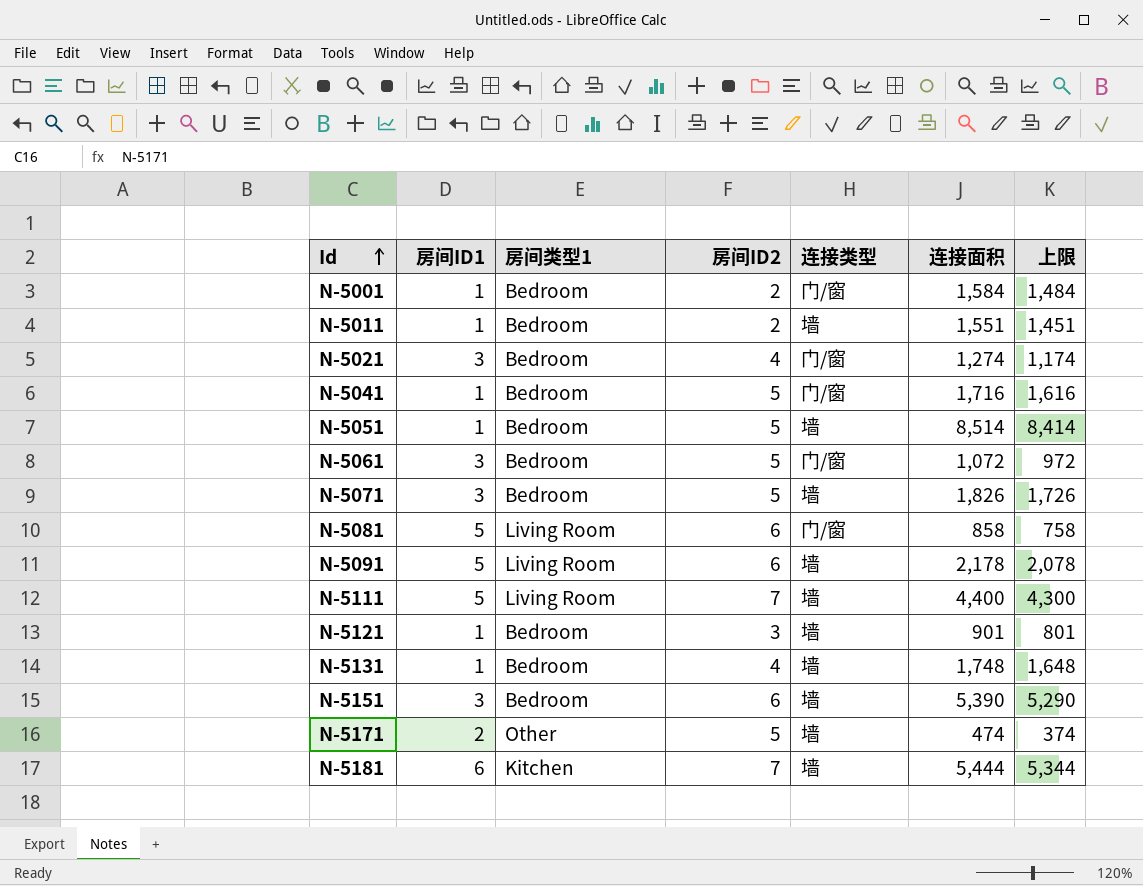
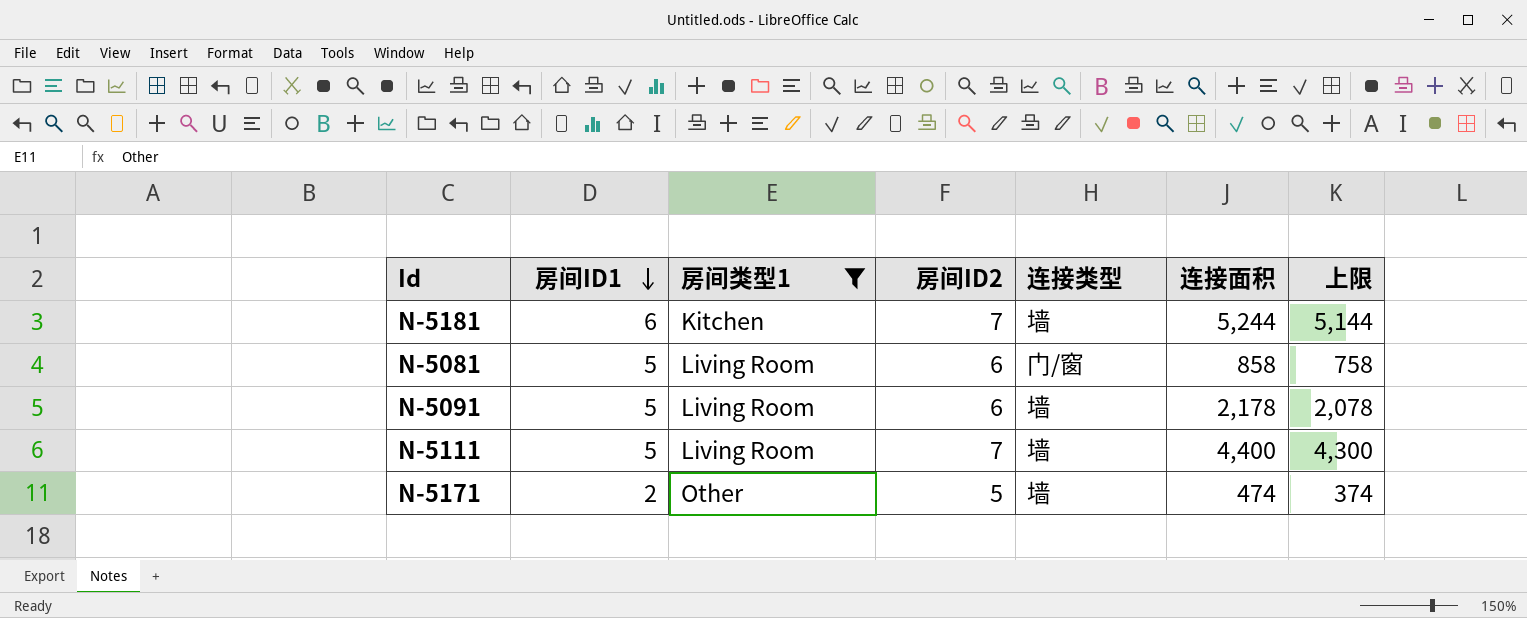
filter: none -> 房间类型1 != Bedroom
row order: Id ascending -> 房间ID1 descending
N-5181 | 连接面积: 5,444 -> 5,244
N-5181 | 上限: 5,344 -> 5,144

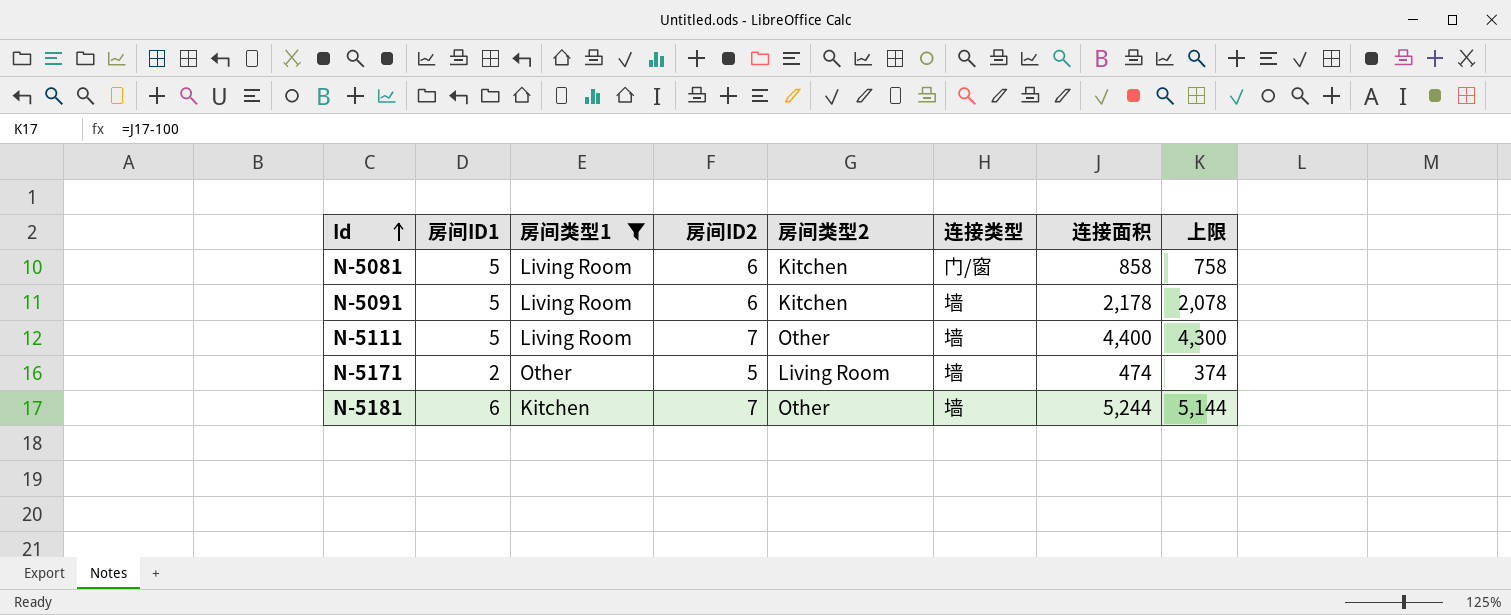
row order: 房间ID1 descending -> Id ascending
column 房间类型2 | position: none -> 5

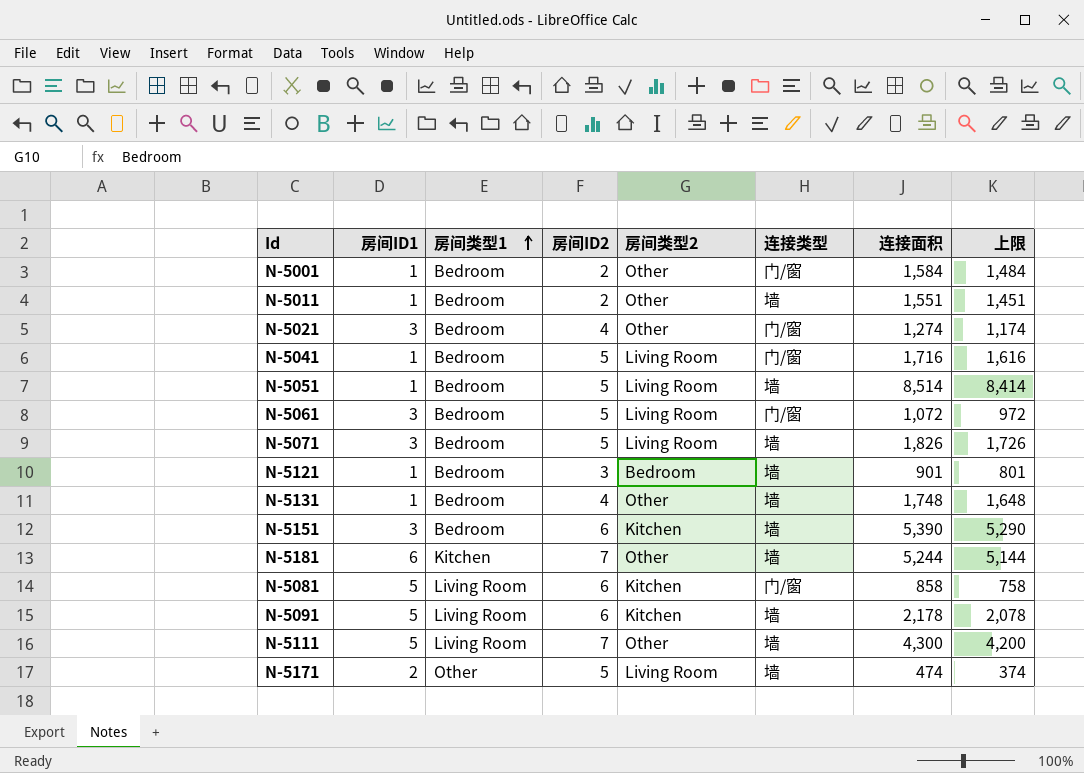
filter: 房间类型1 != Bedroom -> none
row order: Id ascending -> 房间类型1 ascending
N-5111 | 连接面积: 4,400 -> 4,300
N-5111 | 上限: 4,300 -> 4,200

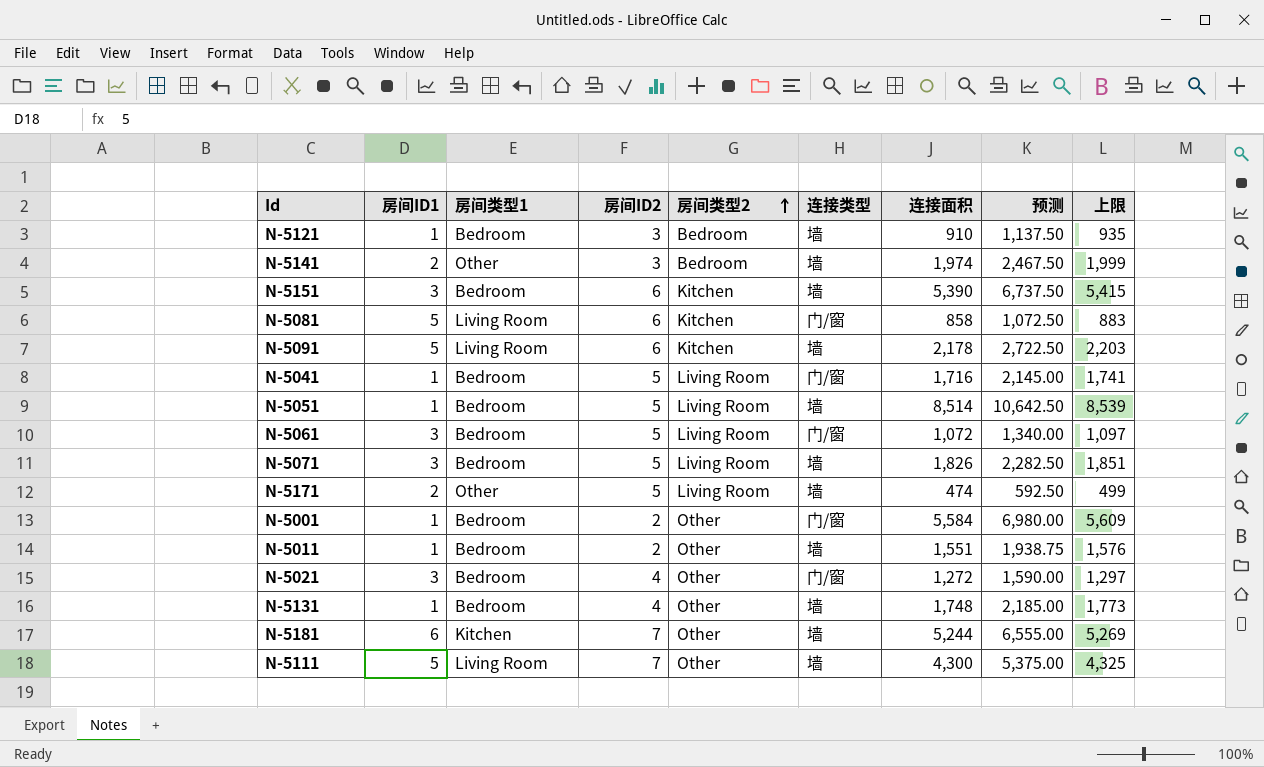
row order: 房间类型1 ascending -> 房间类型2 ascending
column 预测 | formula: none -> [连接面积] * 1.25
column 上限 | formula: [连接面积] - 100 -> [连接面积] + 25
N-5121 | 连接面积: 901 -> 910
row N-5141: none -> 2 | Other | 3 | Bedroom | 墙 | 1,974 | 2,467.50 | 1,999
N-5001 | 连接面积: 1,584 -> 5,584
N-5021 | 连接面积: 1,274 -> 1,272

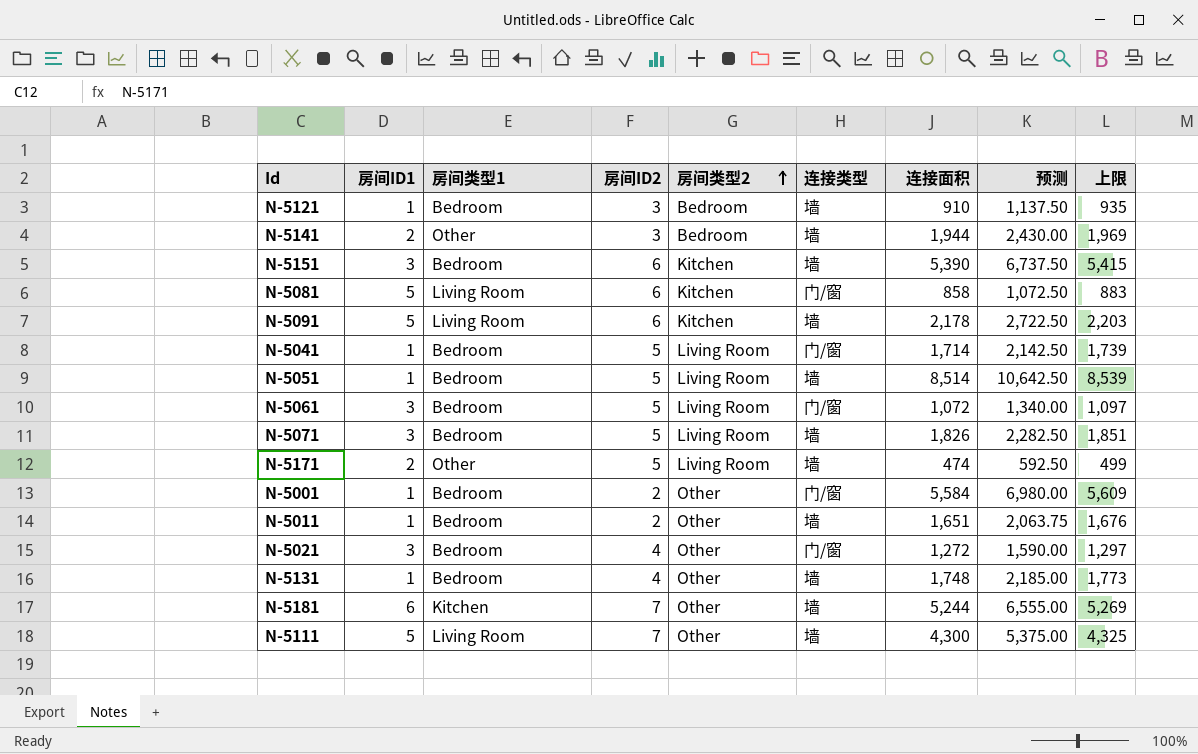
N-5141 | 连接面积: 1,974 -> 1,944
N-5141 | 预测: 2,467.50 -> 2,430.00
N-5141 | 上限: 1,999 -> 1,969
N-5041 | 连接面积: 1,716 -> 1,714
N-5041 | 预测: 2,145.00 -> 2,142.50
N-5041 | 上限: 1,741 -> 1,739
N-5011 | 连接面积: 1,551 -> 1,651
N-5011 | 预测: 1,938.75 -> 2,063.75
N-5011 | 上限: 1,576 -> 1,676

